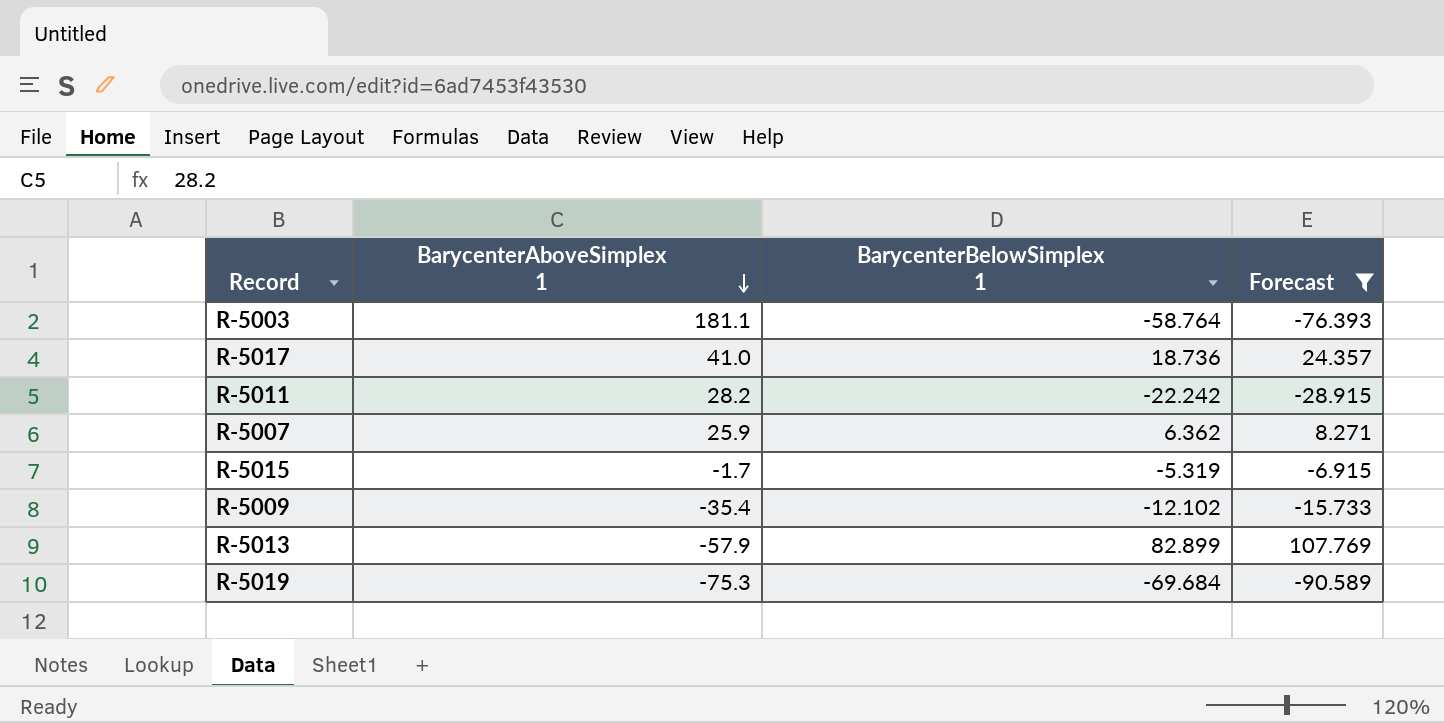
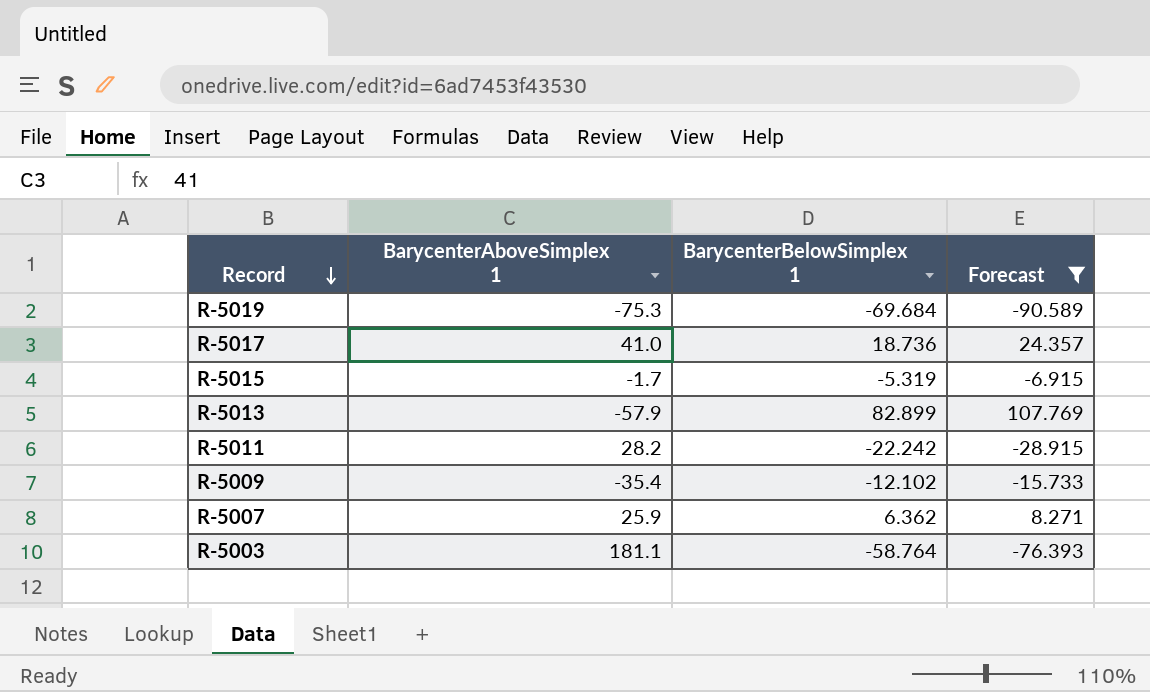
row order: BarycenterAboveSimplex 1 descending -> Record descending

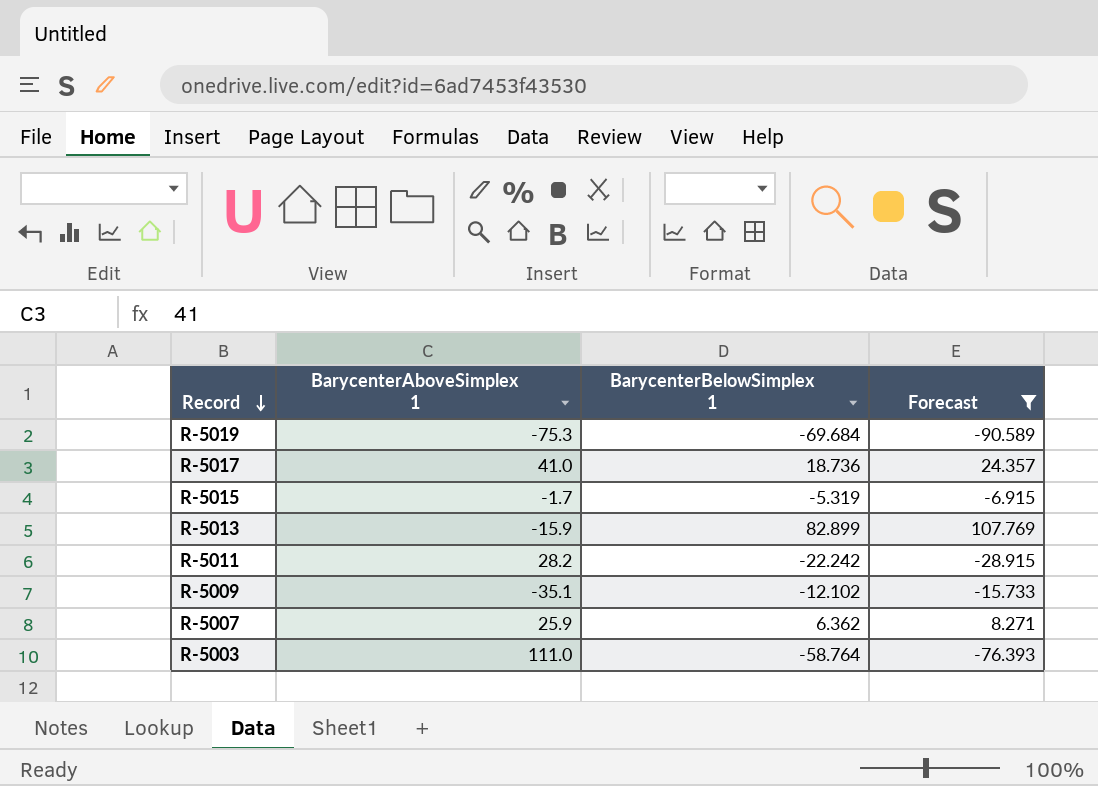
R-5013 | BarycenterAboveSimplex 1: -57.9 -> -15.9
R-5009 | BarycenterAboveSimplex 1: -35.4 -> -35.1
R-5003 | BarycenterAboveSimplex 1: 181.1 -> 111.0

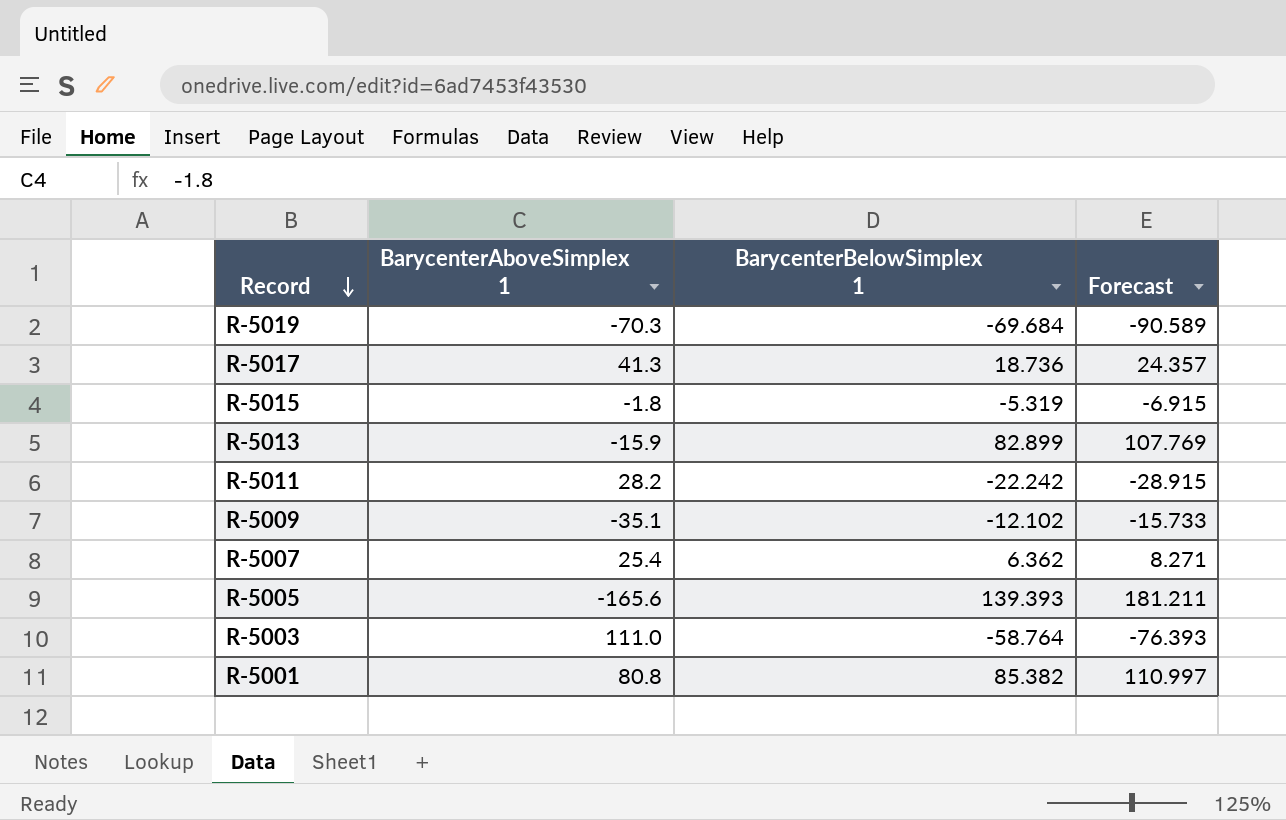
filter: Forecast <= 107.769 -> none
R-5019 | BarycenterAboveSimplex 1: -75.3 -> -70.3
R-5017 | BarycenterAboveSimplex 1: 41.0 -> 41.3
R-5015 | BarycenterAboveSimplex 1: -1.7 -> -1.8
R-5007 | BarycenterAboveSimplex 1: 25.9 -> 25.4

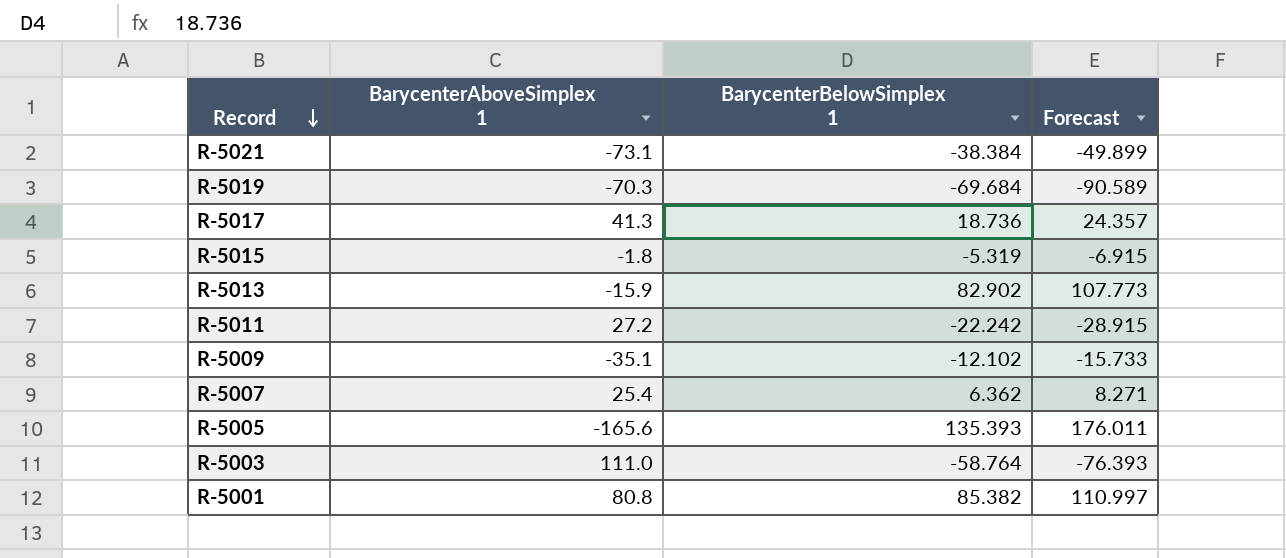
row R-5021: none -> -73.1 | -38.384 | -49.899
R-5013 | BarycenterBelowSimplex 1: 82.899 -> 82.902
R-5013 | Forecast: 107.769 -> 107.773
R-5011 | BarycenterAboveSimplex 1: 28.2 -> 27.2
R-5005 | BarycenterBelowSimplex 1: 139.393 -> 135.393
R-5005 | Forecast: 181.211 -> 176.011

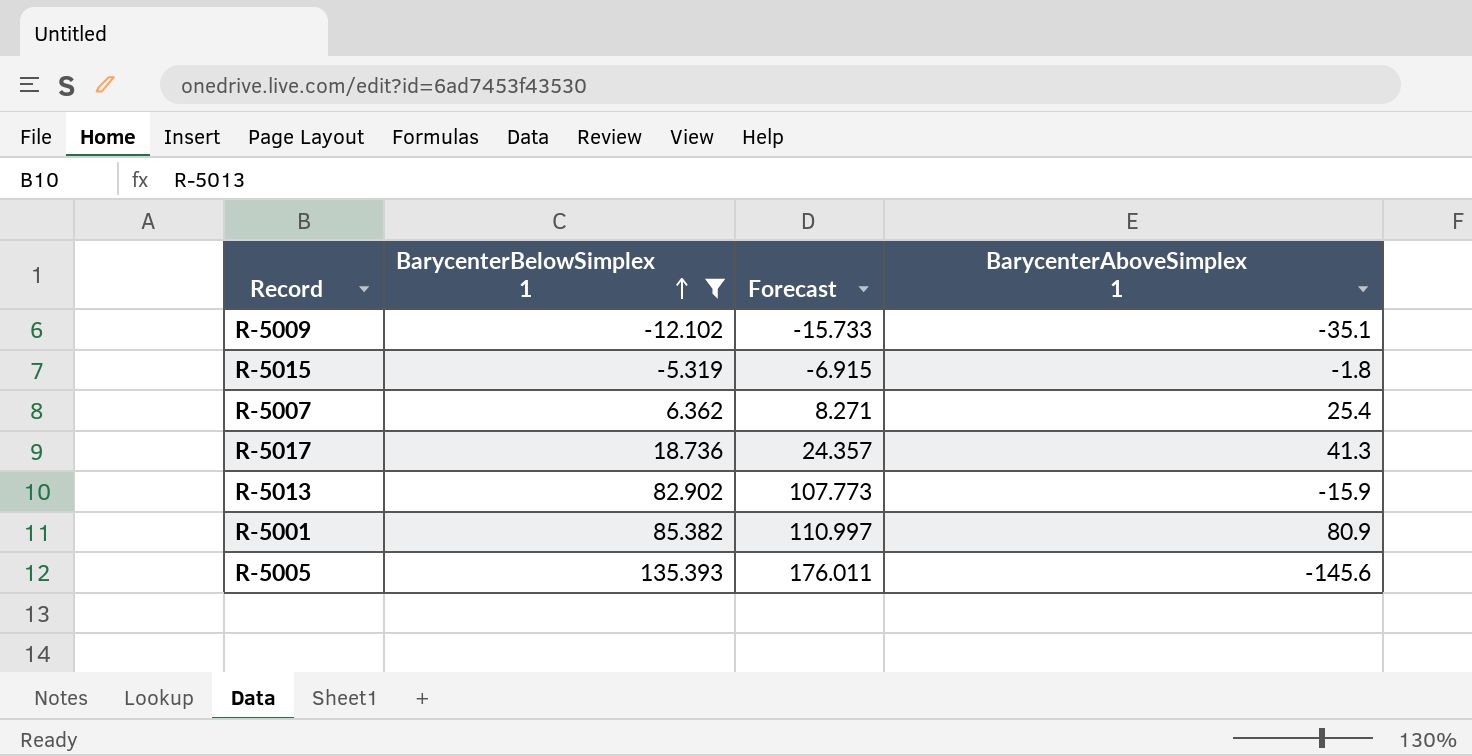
filter: none -> BarycenterBelowSimplex 1 >= -12.102
row order: Record descending -> BarycenterBelowSimplex 1 ascending
column BarycenterAboveSimplex 1 | position: 2 -> 4
R-5001 | BarycenterAboveSimplex 1: 80.8 -> 80.9
R-5005 | BarycenterAboveSimplex 1: -165.6 -> -145.6

